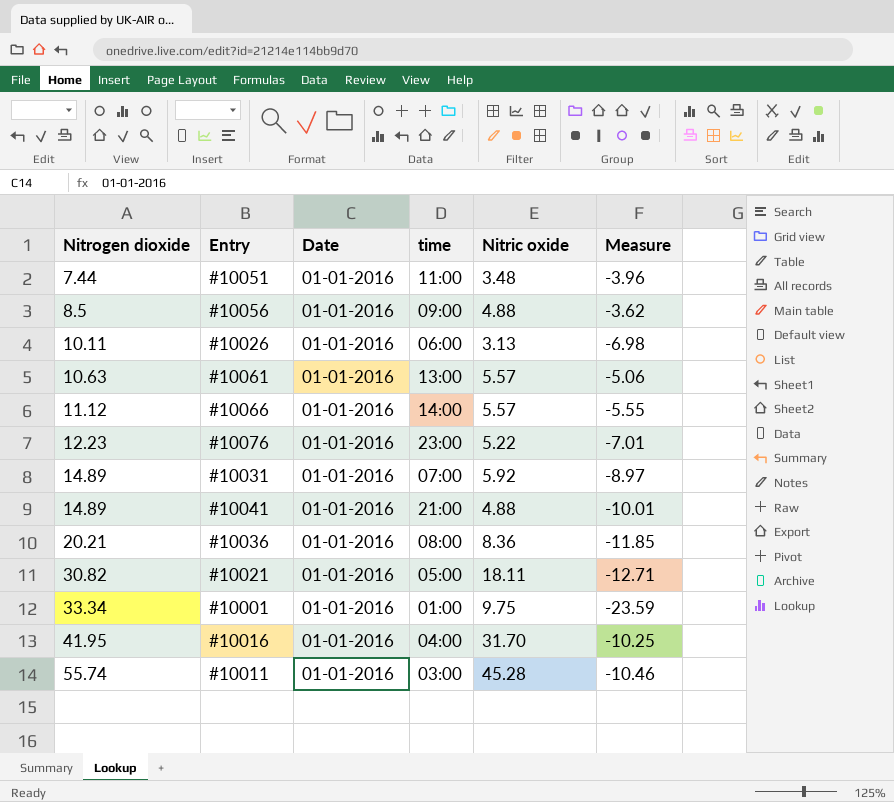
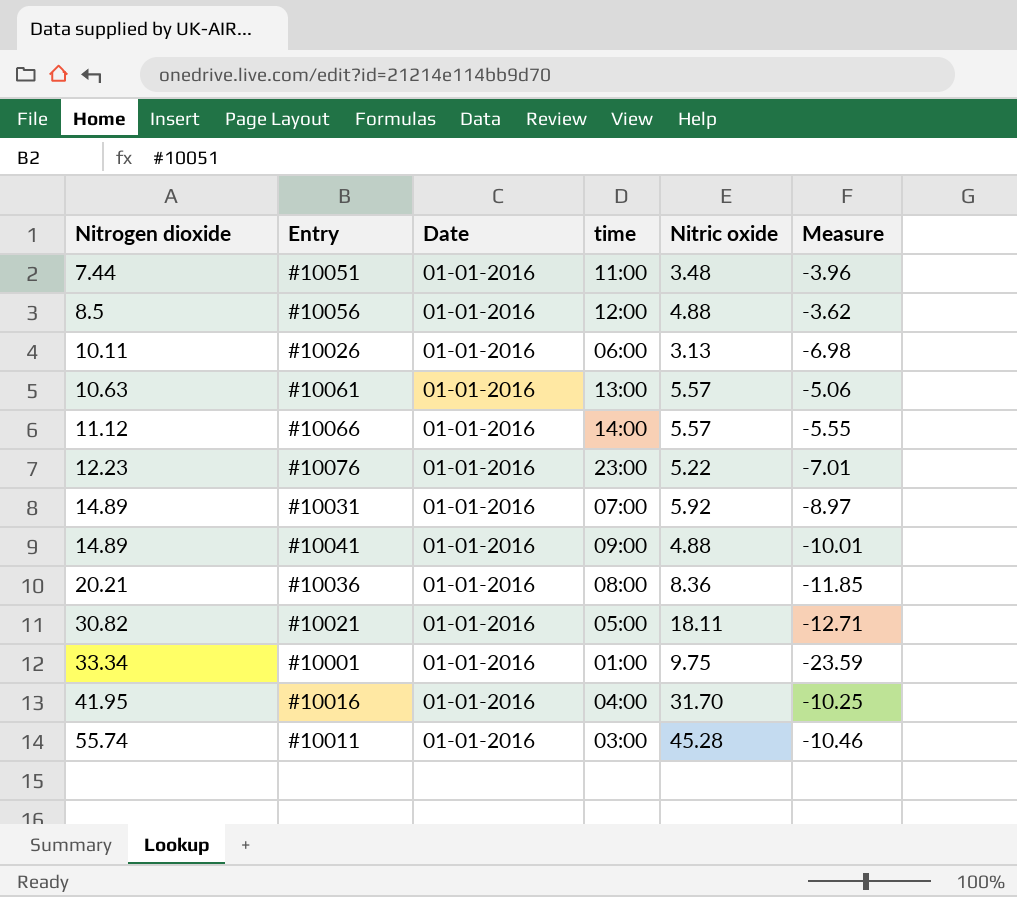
#10056 | time: 09:00 -> 12:00
#10041 | time: 21:00 -> 09:00

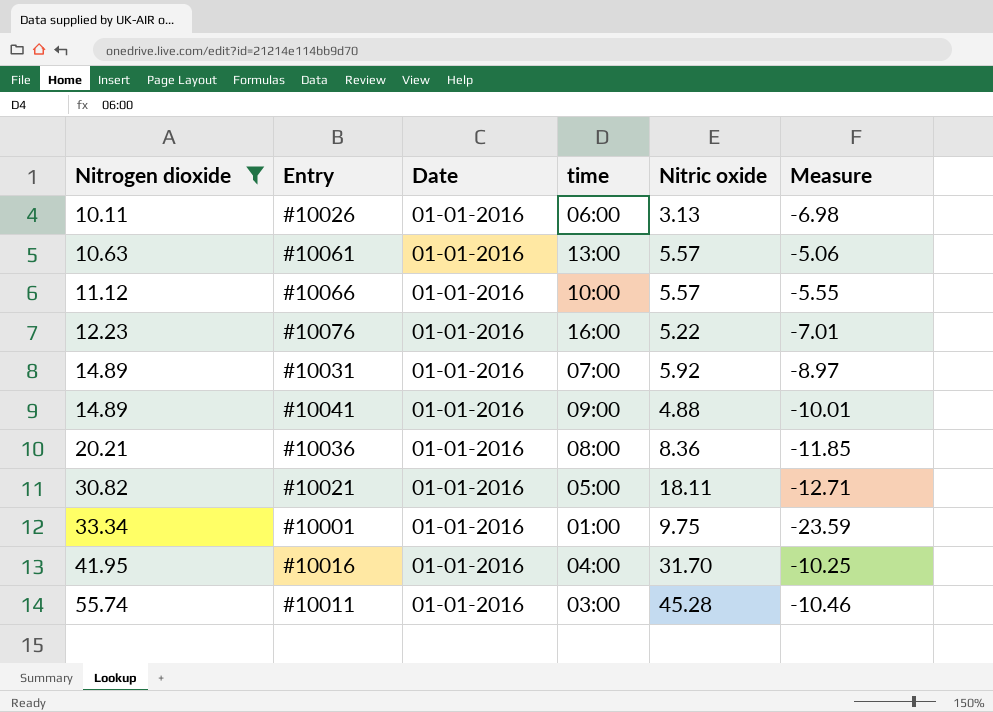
filter: none -> Nitrogen dioxide >= 10.11
#10066 | time: 14:00 -> 10:00
#10076 | time: 23:00 -> 16:00

